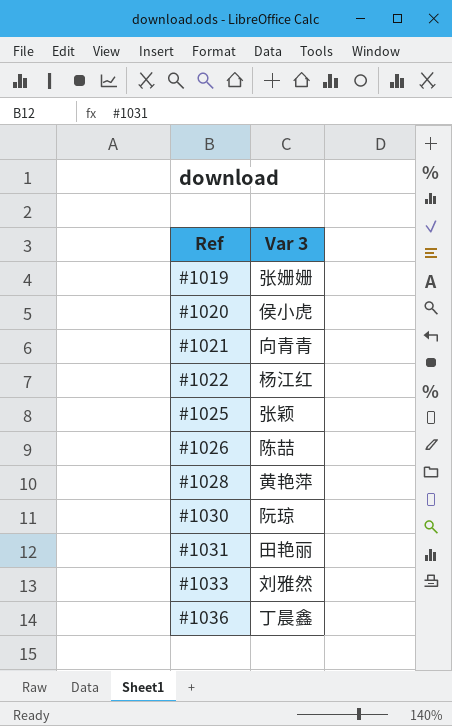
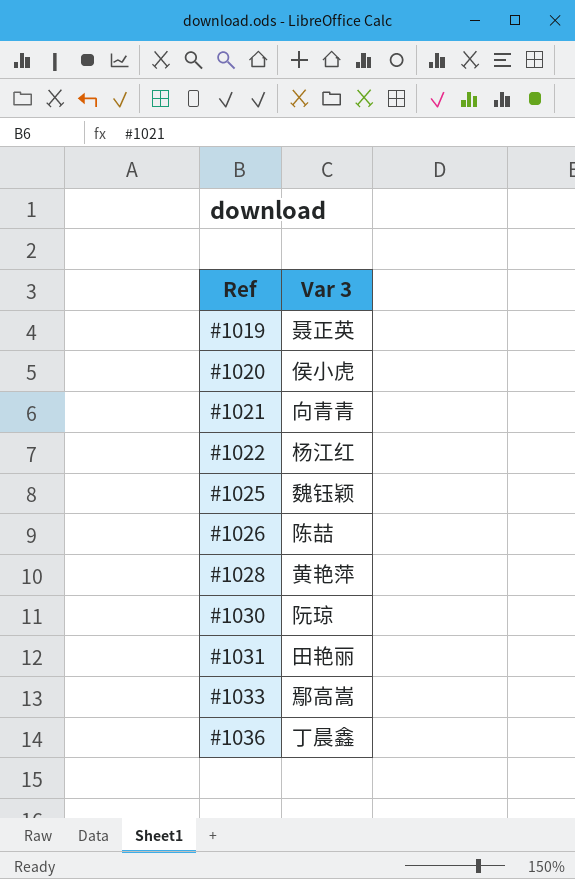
#1019 | Var 3: 张姗姗 -> 聂正英
#1025 | Var 3: 张颖 -> 魏钰颖
#1033 | Var 3: 刘雅然 -> 鄢高嵩

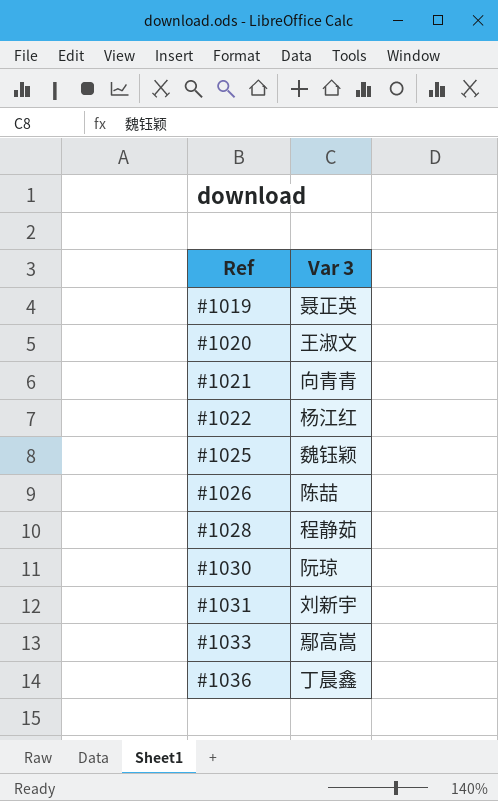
#1020 | Var 3: 侯小虎 -> 王淑文
#1028 | Var 3: 黄艳萍 -> 程静茹
#1031 | Var 3: 田艳丽 -> 刘新宇

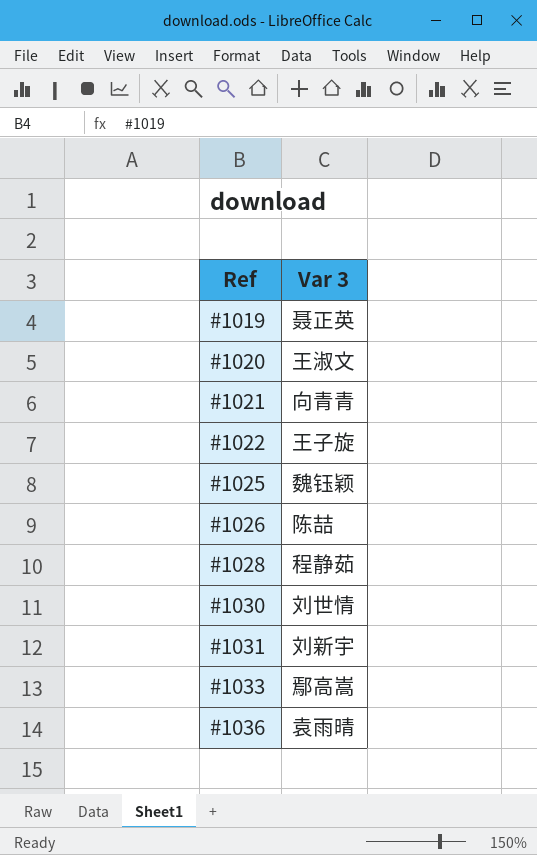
#1022 | Var 3: 杨江红 -> 王子旋
#1030 | Var 3: 阮琼 -> 刘世情
#1036 | Var 3: 丁晨鑫 -> 袁雨晴

